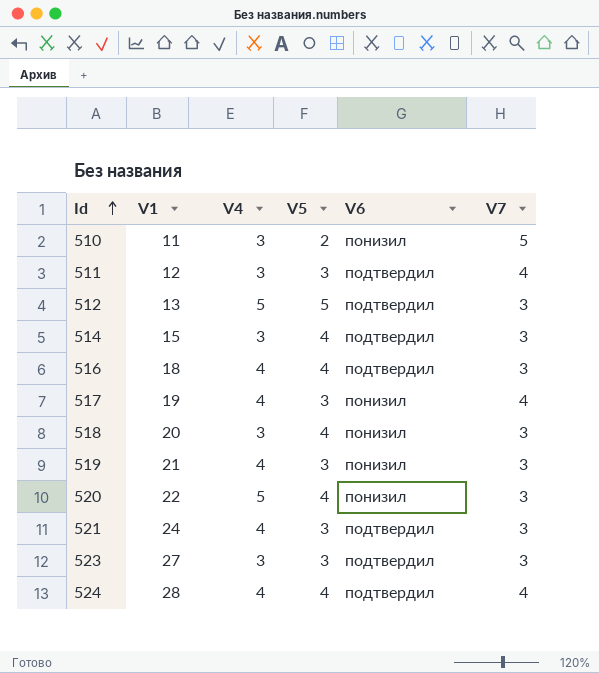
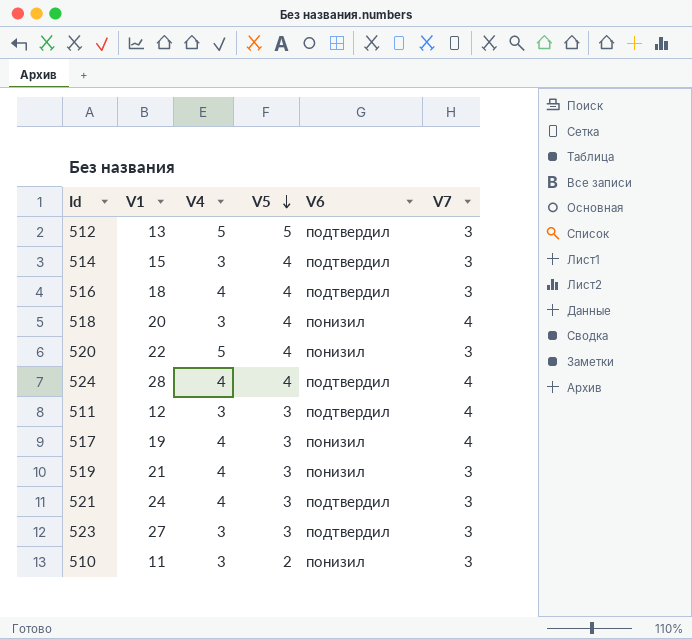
row order: Id ascending -> V5 descending
518 | V7: 3 -> 4
510 | V7: 5 -> 3

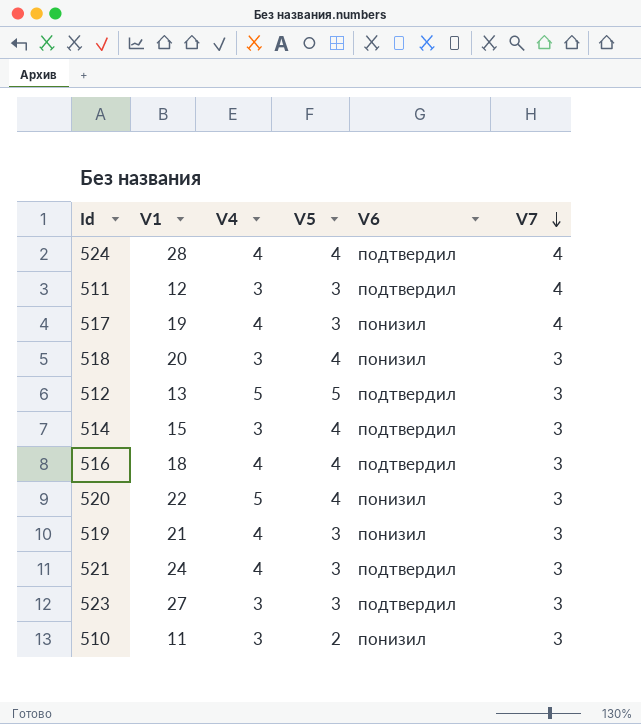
row order: V5 descending -> V7 descending
518 | V7: 4 -> 3

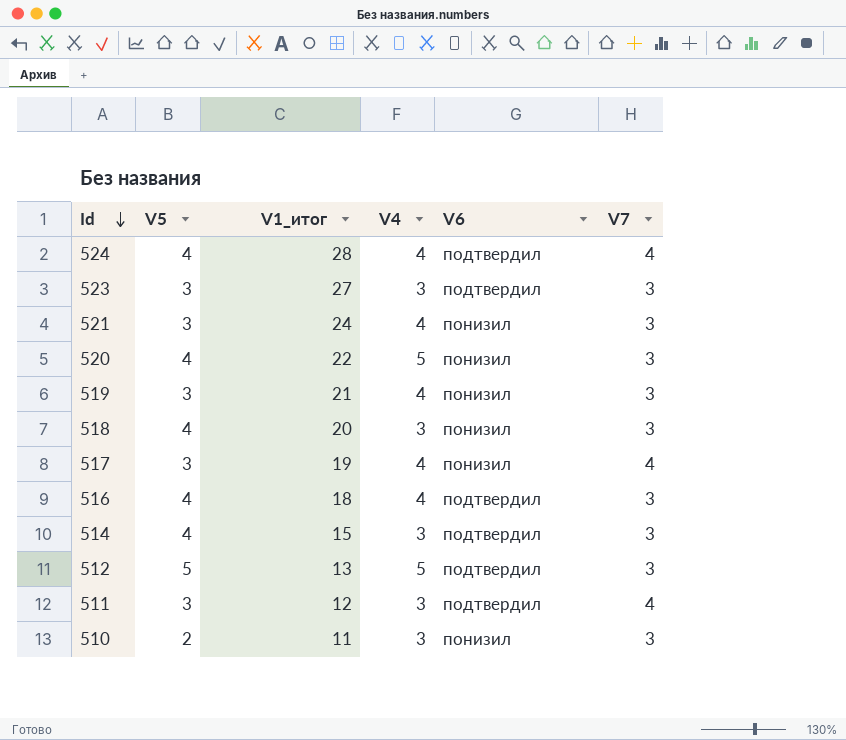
row order: V7 descending -> Id descending
column V5 | position: 4 -> 2
column name: V1 -> V1_итог
521 | V6: подтвердил -> понизил

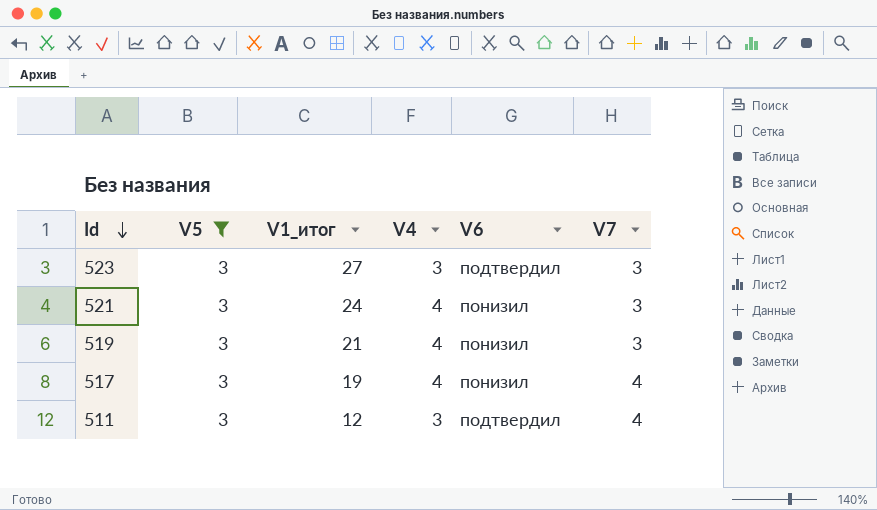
filter: none -> V5 = 3

